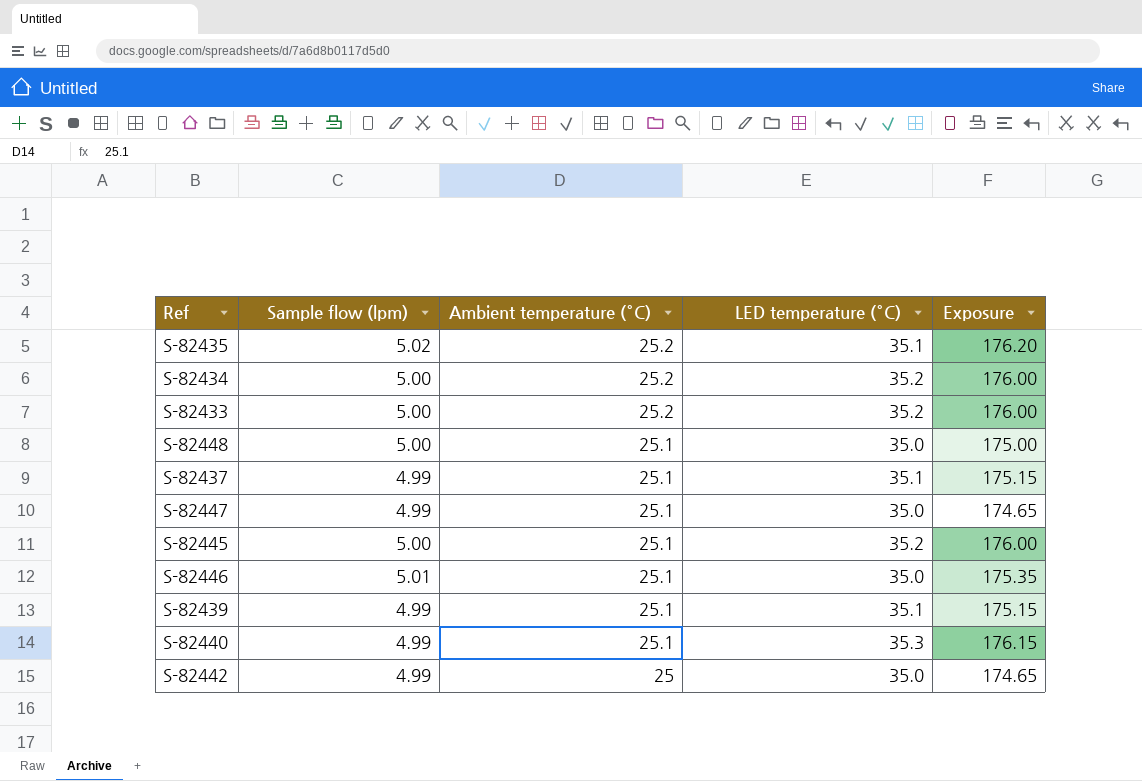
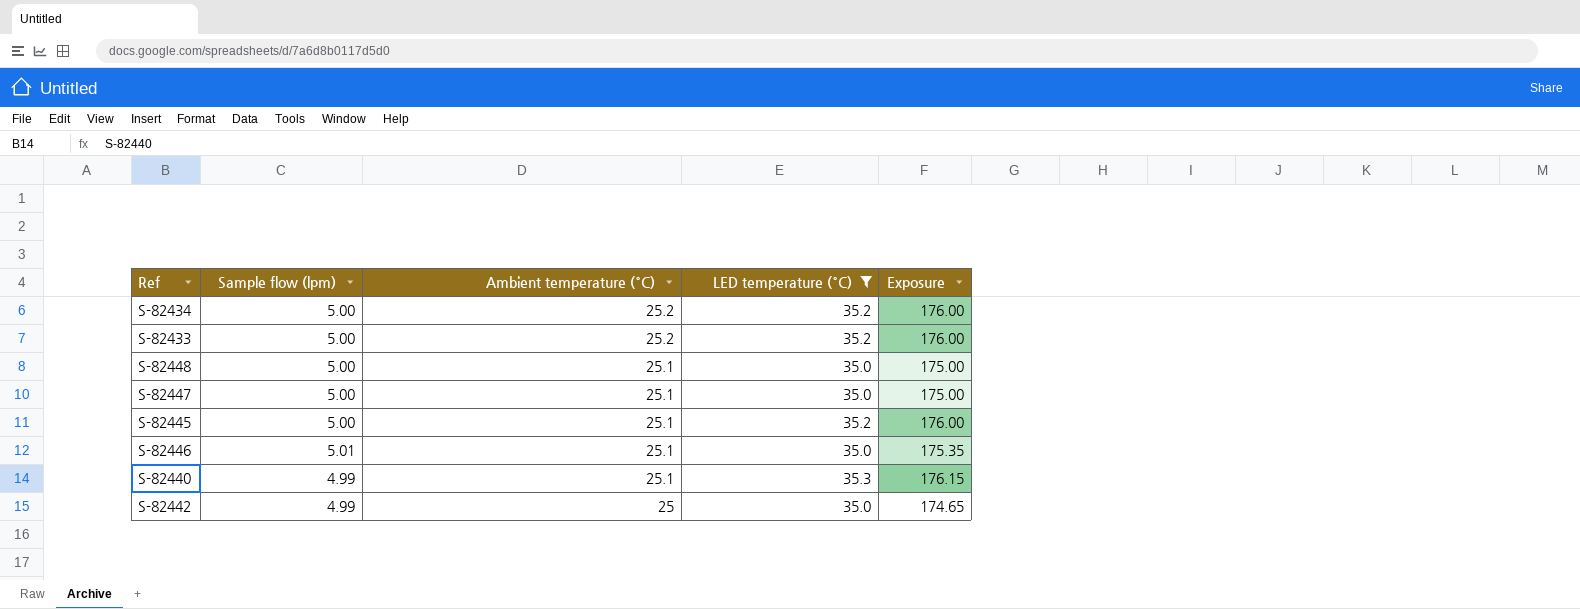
filter: none -> LED temperature (°C) != 35.1
S-82447 | Sample flow (lpm): 4.99 -> 5.00
S-82447 | Exposure: 174.65 -> 175.00

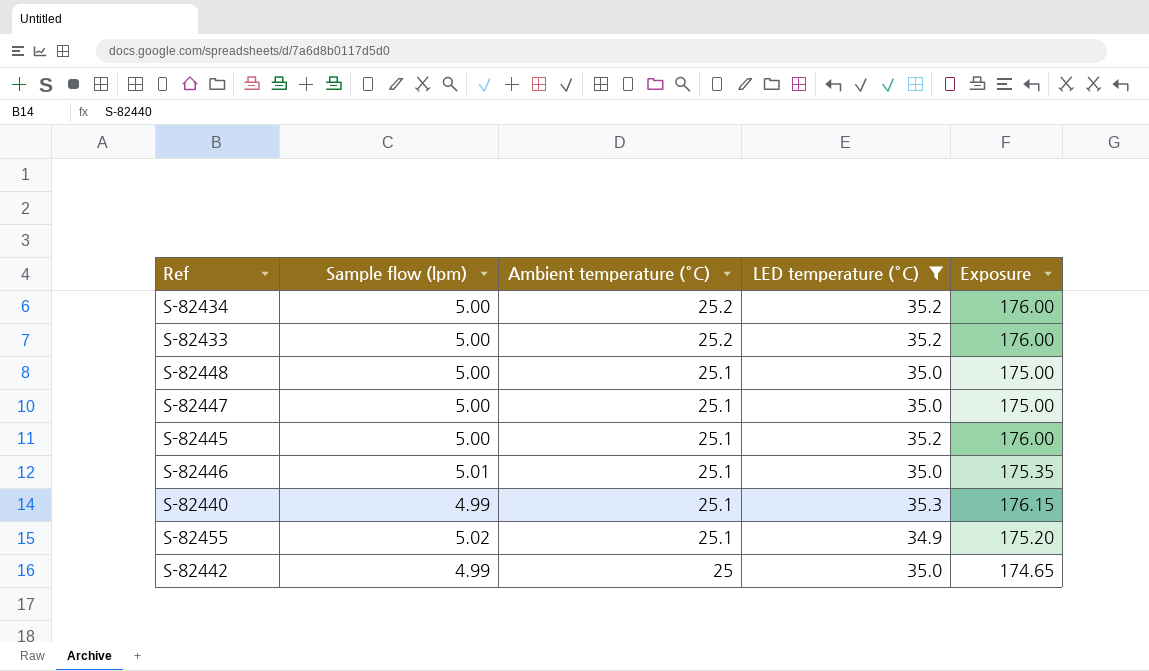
row S-82455: none -> 5.02 | 25.1 | 34.9 | 175.20

